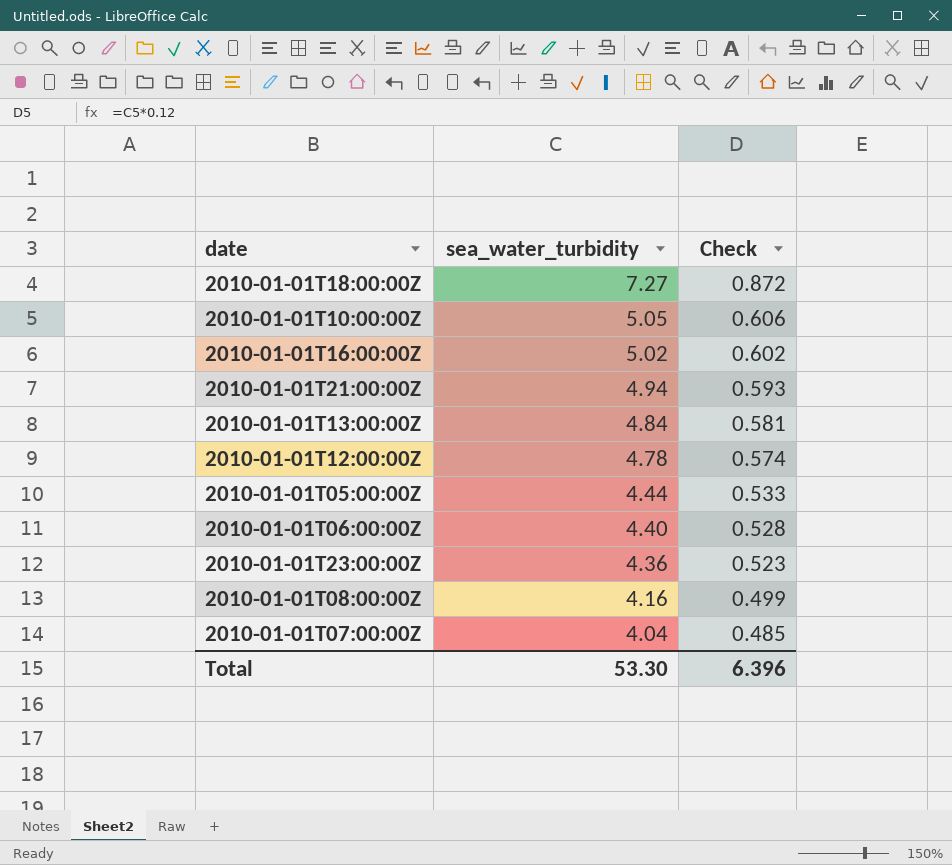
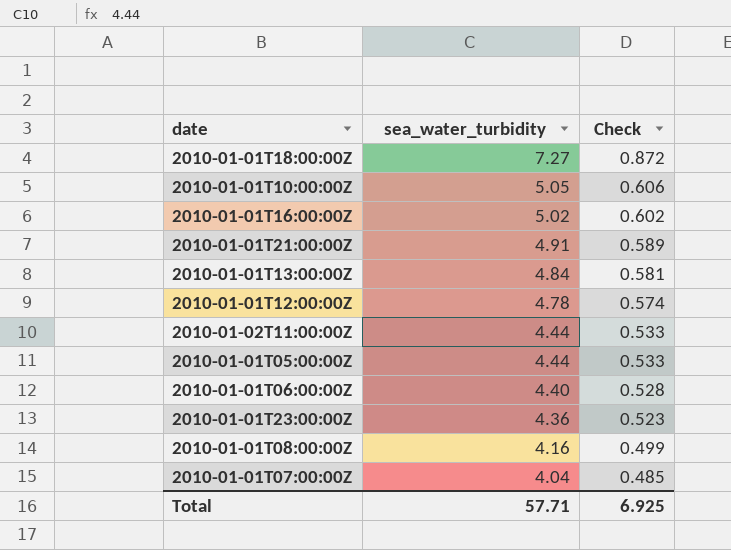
2010-01-01T21:00:00Z | sea_water_turbidity: 4.94 -> 4.91
2010-01-01T21:00:00Z | Check: 0.593 -> 0.589
row 2010-01-02T11:00:00Z: none -> 4.44 | 0.533
Total | sea_water_turbidity: 53.30 -> 57.71
Total | Check: 6.396 -> 6.925

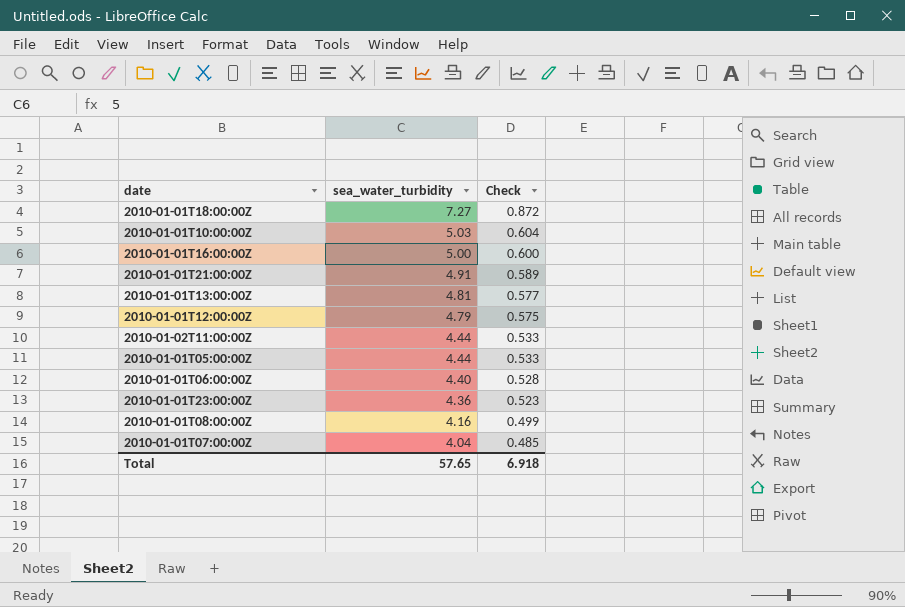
2010-01-01T10:00:00Z | sea_water_turbidity: 5.05 -> 5.03
2010-01-01T10:00:00Z | Check: 0.606 -> 0.604
2010-01-01T16:00:00Z | sea_water_turbidity: 5.02 -> 5.00
2010-01-01T16:00:00Z | Check: 0.602 -> 0.600
2010-01-01T13:00:00Z | sea_water_turbidity: 4.84 -> 4.81
2010-01-01T13:00:00Z | Check: 0.581 -> 0.577
2010-01-01T12:00:00Z | sea_water_turbidity: 4.78 -> 4.79
2010-01-01T12:00:00Z | Check: 0.574 -> 0.575
Total | sea_water_turbidity: 57.71 -> 57.65
Total | Check: 6.925 -> 6.918

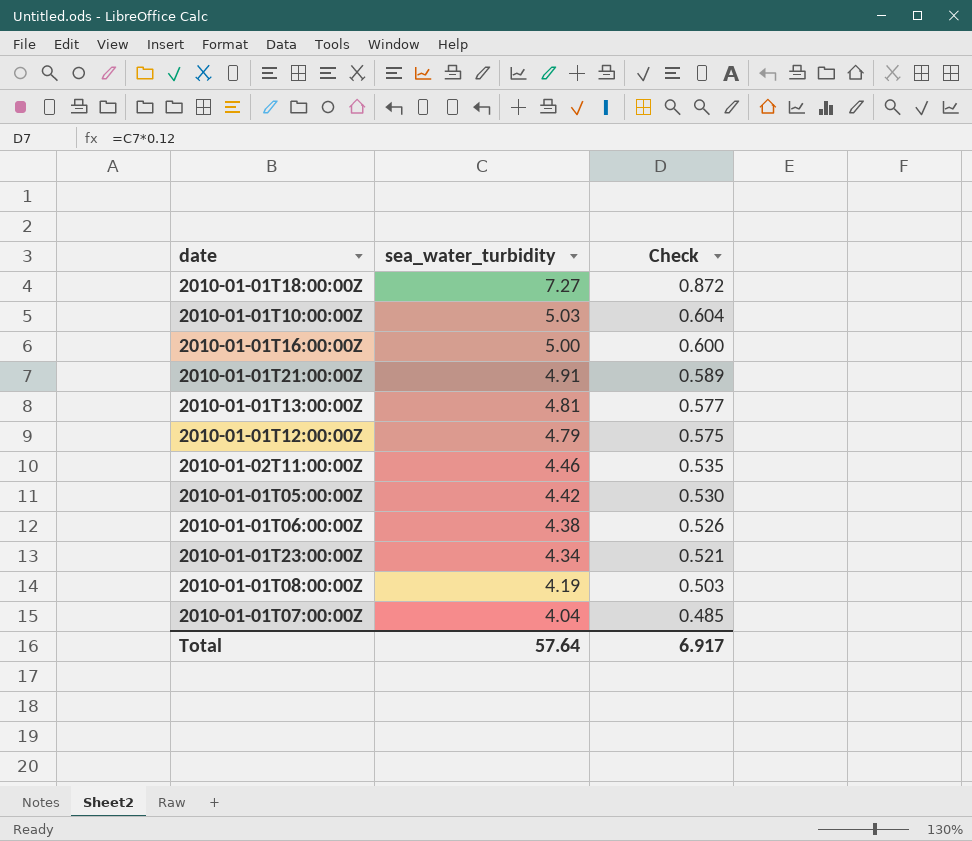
2010-01-02T11:00:00Z | sea_water_turbidity: 4.44 -> 4.46
2010-01-02T11:00:00Z | Check: 0.533 -> 0.535
2010-01-01T05:00:00Z | sea_water_turbidity: 4.44 -> 4.42
2010-01-01T05:00:00Z | Check: 0.533 -> 0.530
2010-01-01T06:00:00Z | sea_water_turbidity: 4.40 -> 4.38
2010-01-01T06:00:00Z | Check: 0.528 -> 0.526
2010-01-01T23:00:00Z | sea_water_turbidity: 4.36 -> 4.34
2010-01-01T23:00:00Z | Check: 0.523 -> 0.521
2010-01-01T08:00:00Z | sea_water_turbidity: 4.16 -> 4.19
2010-01-01T08:00:00Z | Check: 0.499 -> 0.503
Total | sea_water_turbidity: 57.65 -> 57.64
Total | Check: 6.918 -> 6.917

